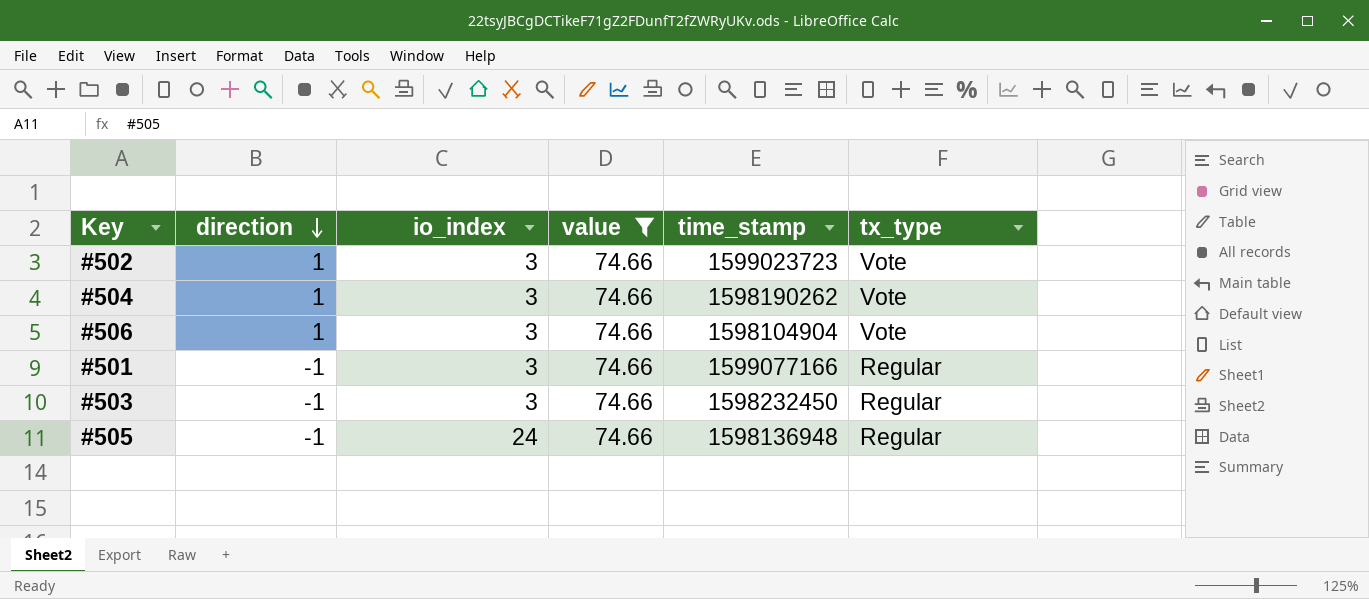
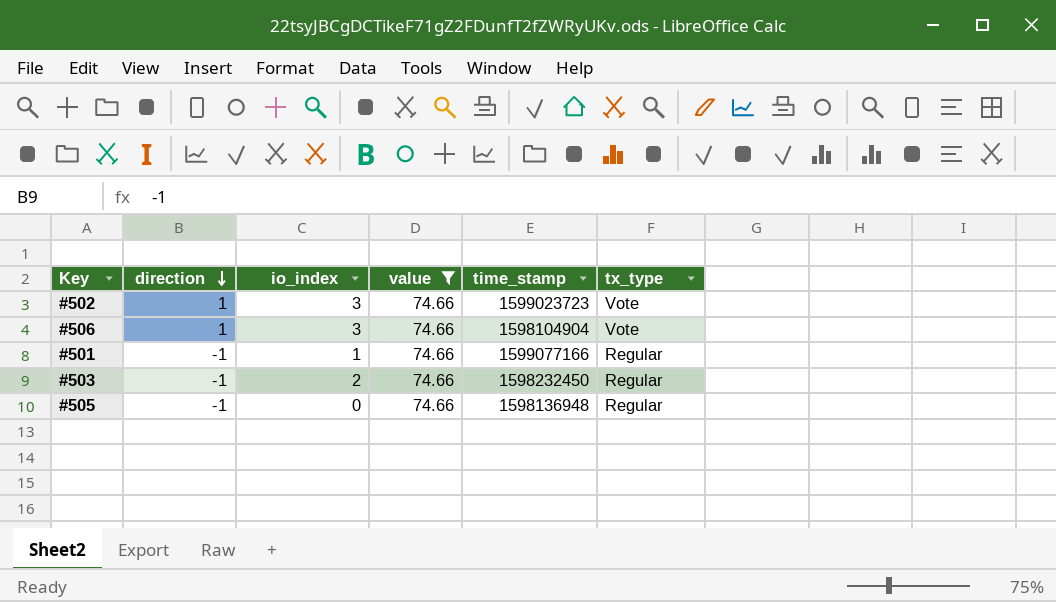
row #504: 1 | 3 | 74.66 | 1598190262 | Vote -> none
#501 | io_index: 3 -> 1
#503 | io_index: 3 -> 2
#505 | io_index: 24 -> 0

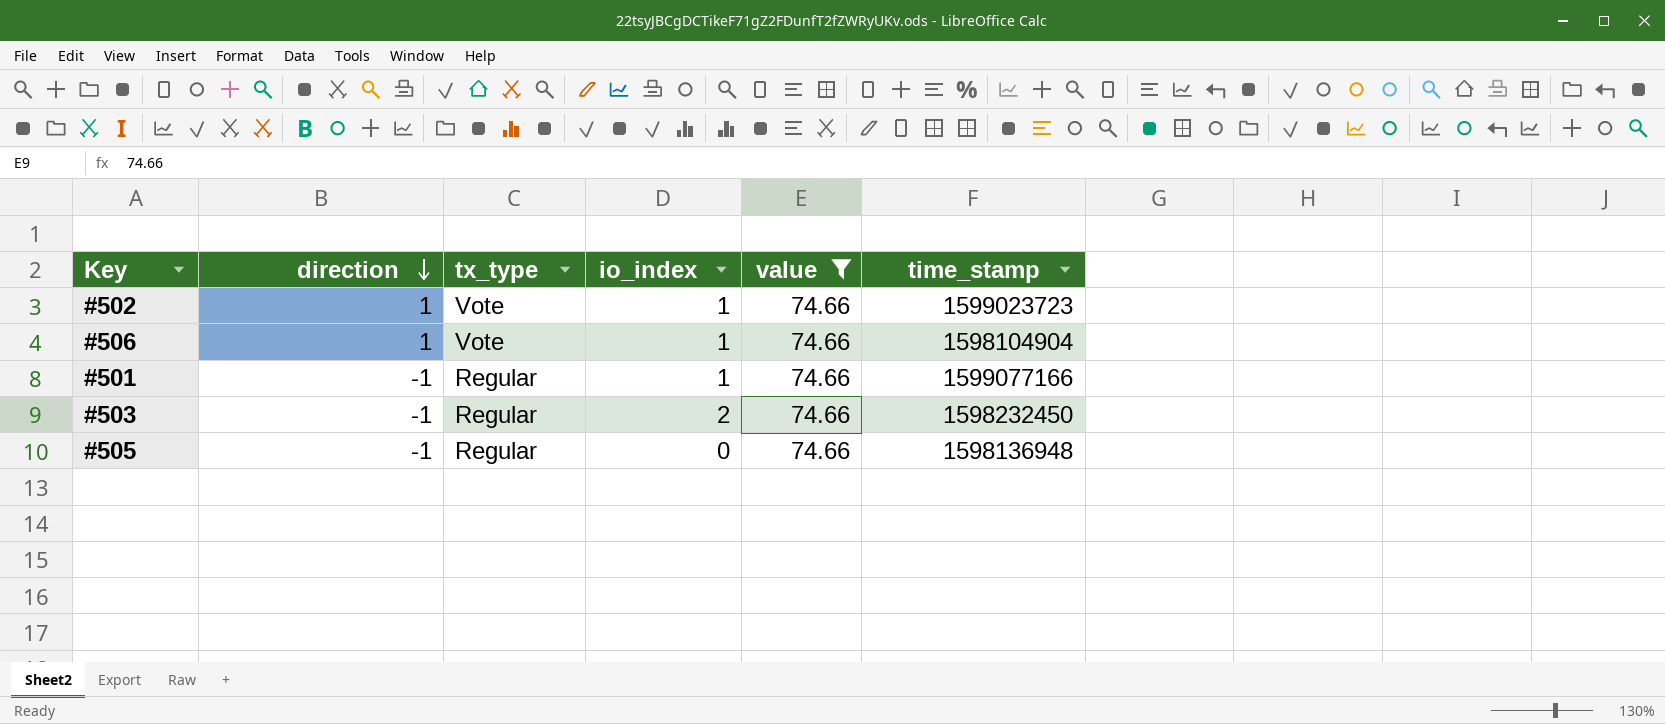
column tx_type | position: 6 -> 3
#502 | io_index: 3 -> 1
#506 | io_index: 3 -> 1

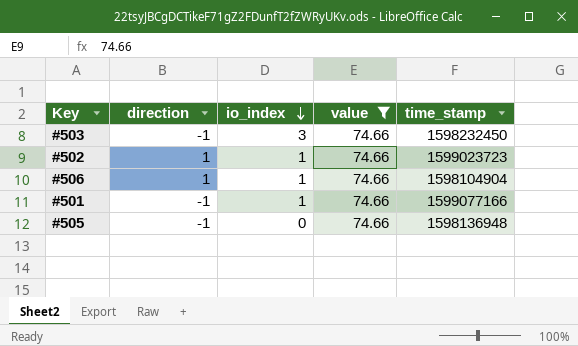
row order: direction descending -> io_index descending
column tx_type | position: 3 -> none
#503 | io_index: 2 -> 3

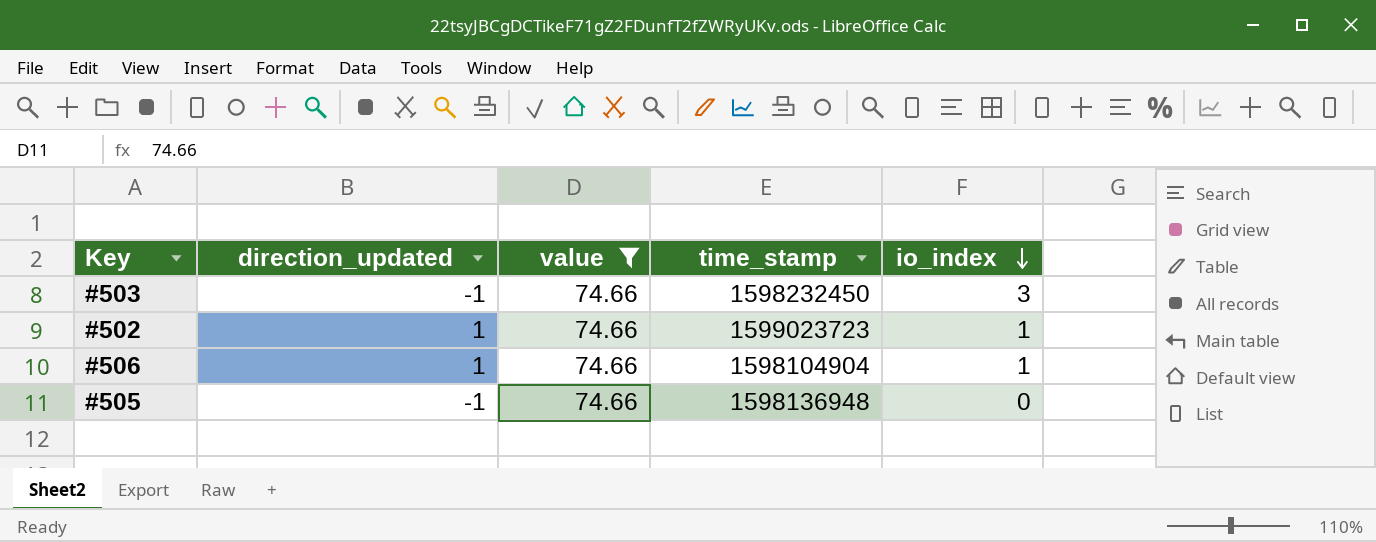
column name: direction -> direction_updated
column io_index | position: 3 -> 5
row #501: -1 | 1 | 74.66 | 1599077166 -> none

